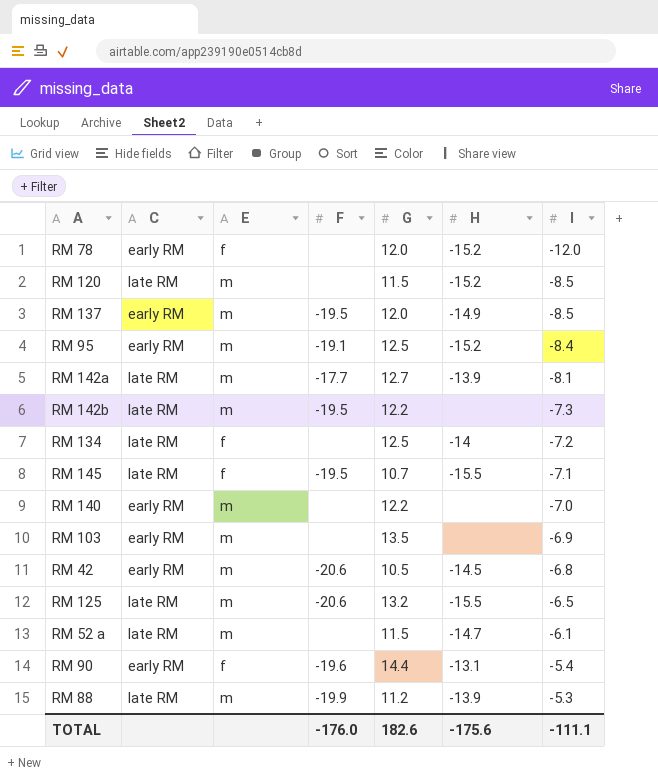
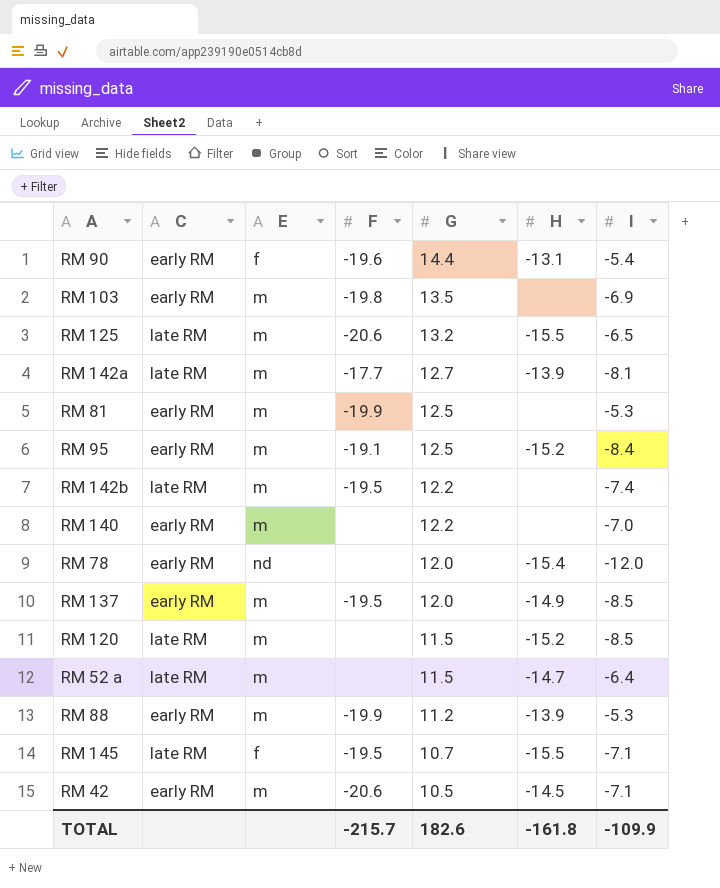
row order: I ascending -> G descending
row RM 134: late RM | f | none | 12.5 | -14 | -7.2 -> none
RM 103 | F: none -> -19.8
row RM 81: none -> early RM | m | -19.9 | 12.5 | none | -5.3
RM 142b | I: -7.3 -> -7.4
RM 78 | E: f -> nd
RM 78 | H: -15.2 -> -15.4
RM 52 a | I: -6.1 -> -6.4
RM 88 | C: late RM -> early RM
RM 42 | I: -6.8 -> -7.1
TOTAL | F: -176.0 -> -215.7
TOTAL | H: -175.6 -> -161.8
TOTAL | I: -111.1 -> -109.9

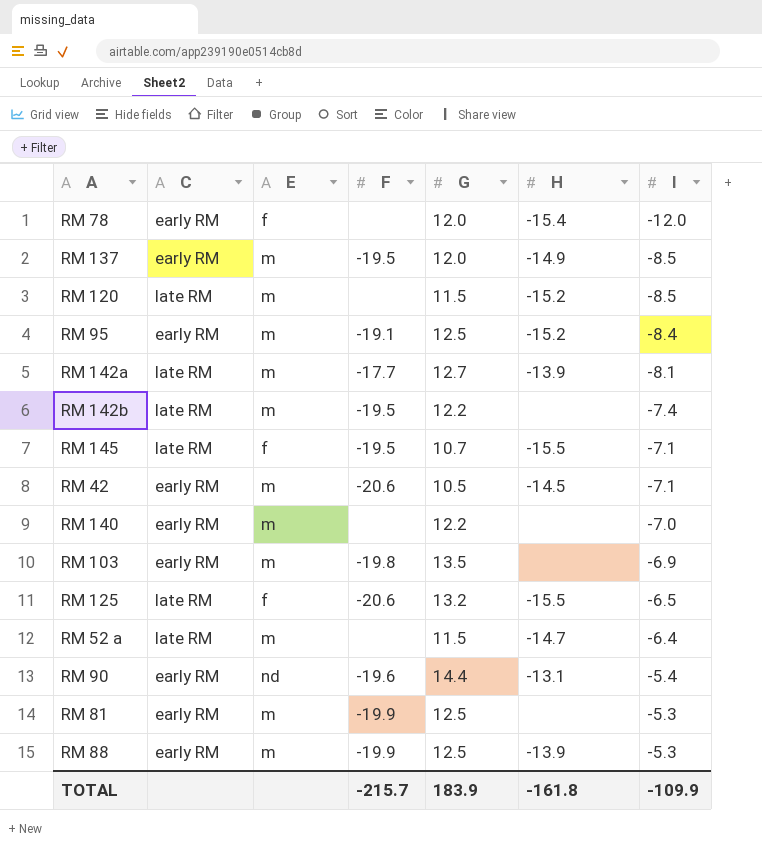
row order: G descending -> I ascending
RM 78 | E: nd -> f
RM 125 | E: m -> f
RM 90 | E: f -> nd
RM 88 | G: 11.2 -> 12.5
TOTAL | G: 182.6 -> 183.9

